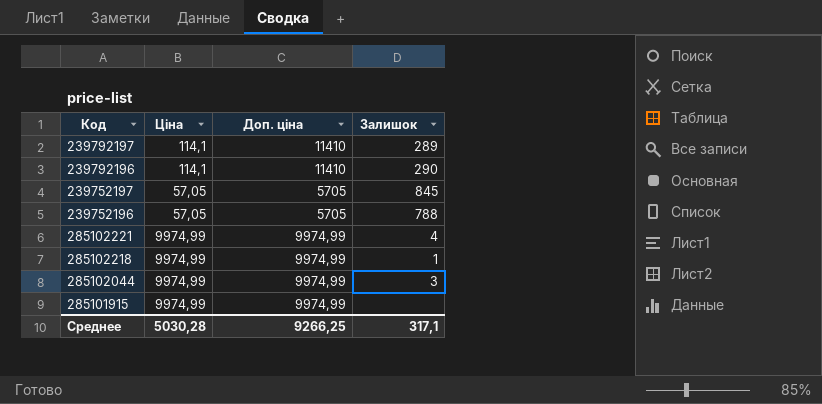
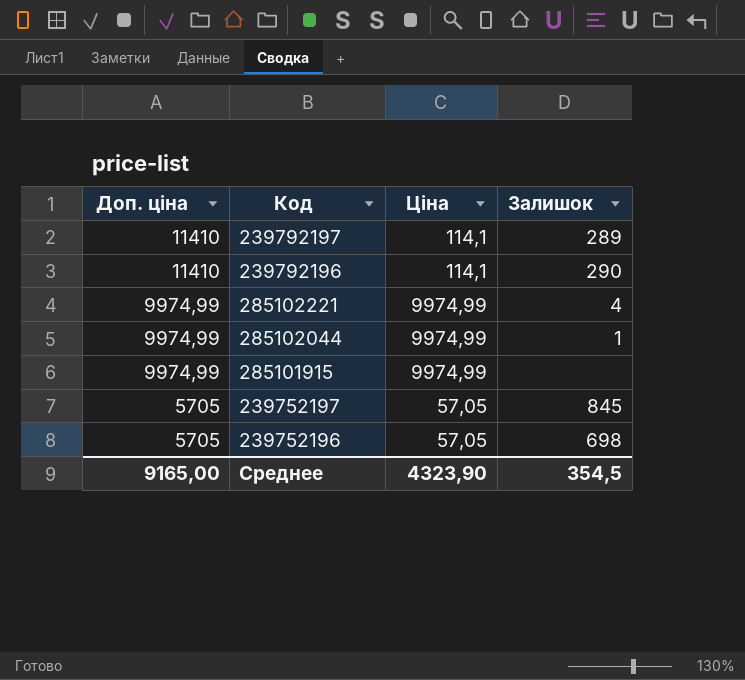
row order: none -> Доп. ціна descending
column Доп. ціна | position: 3 -> 1
row 285102218: 9974,99 | 9974,99 | 1 -> none
285102044 | Залишок: 3 -> 1
239752196 | Залишок: 788 -> 698
Среднее | Доп. ціна: 9266,25 -> 9165,00
Среднее | Ціна: 5030,28 -> 4323,90
Среднее | Залишок: 317,1 -> 354,5

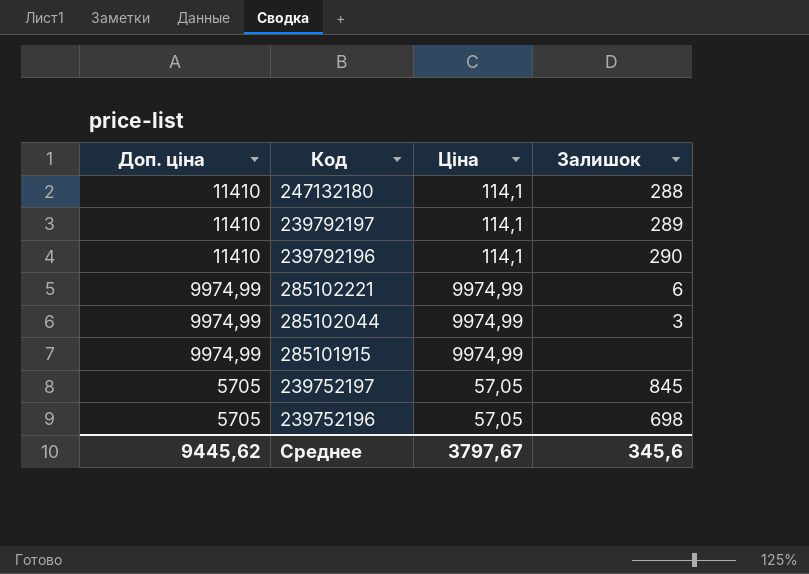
row 247132180: none -> 11410 | 114,1 | 288
285102221 | Залишок: 4 -> 6
285102044 | Залишок: 1 -> 3
Среднее | Доп. ціна: 9165,00 -> 9445,62
Среднее | Ціна: 4323,90 -> 3797,67
Среднее | Залишок: 354,5 -> 345,6

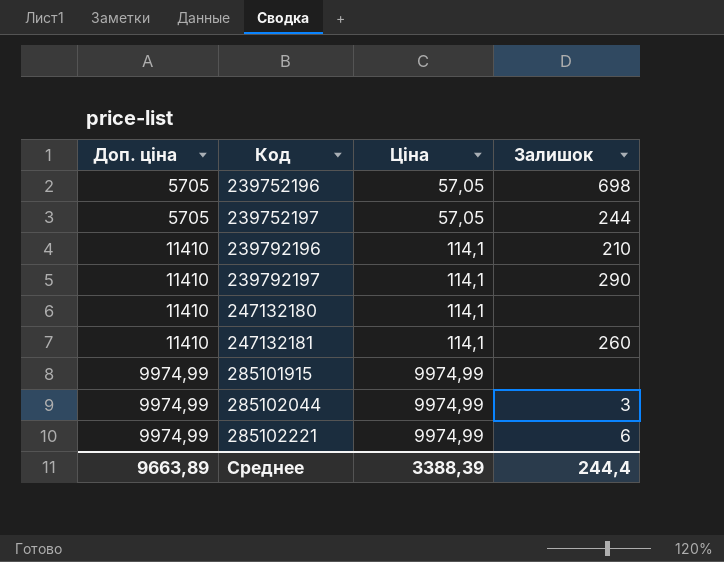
row order: Доп. ціна descending -> Код ascending
239752197 | Залишок: 845 -> 244
239792196 | Залишок: 290 -> 210
239792197 | Залишок: 289 -> 290
247132180 | Залишок: 288 -> none
row 247132181: none -> 11410 | 114,1 | 260
Среднее | Доп. ціна: 9445,62 -> 9663,89
Среднее | Ціна: 3797,67 -> 3388,39
Среднее | Залишок: 345,6 -> 244,4

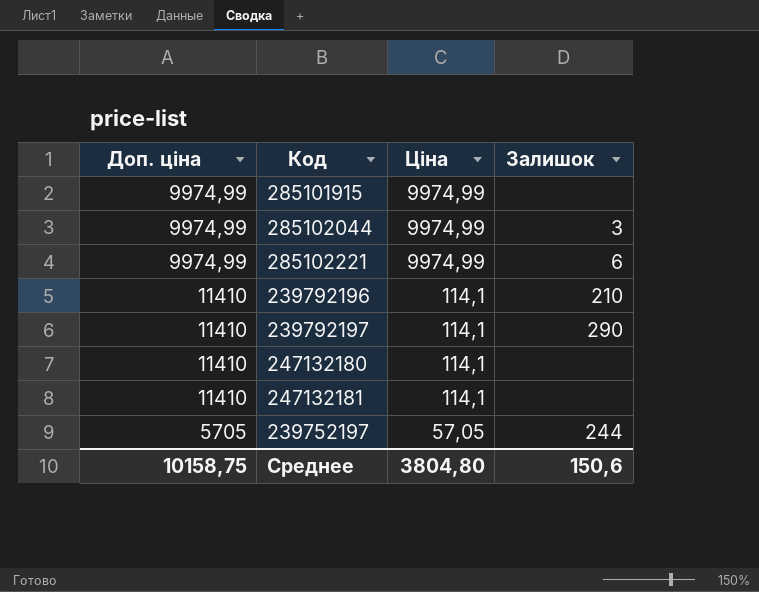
row order: Код ascending -> Ціна descending
row 239752196: 5705 | 57,05 | 698 -> none
247132181 | Залишок: 260 -> none
Среднее | Доп. ціна: 9663,89 -> 10158,75
Среднее | Ціна: 3388,39 -> 3804,80
Среднее | Залишок: 244,4 -> 150,6

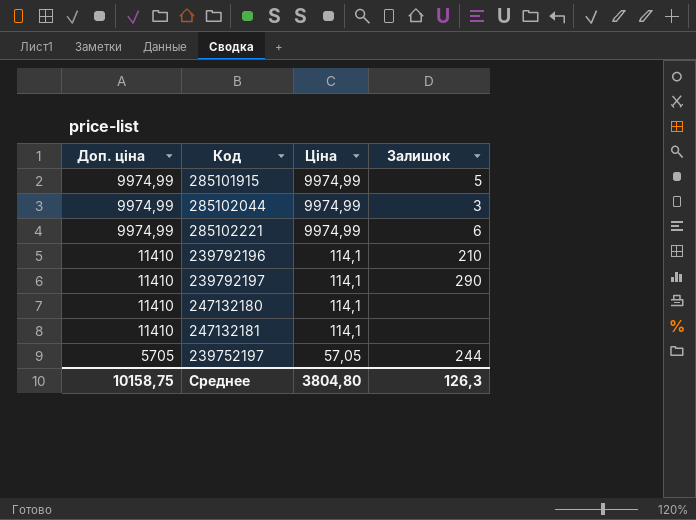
285101915 | Залишок: none -> 5
Среднее | Залишок: 150,6 -> 126,3

